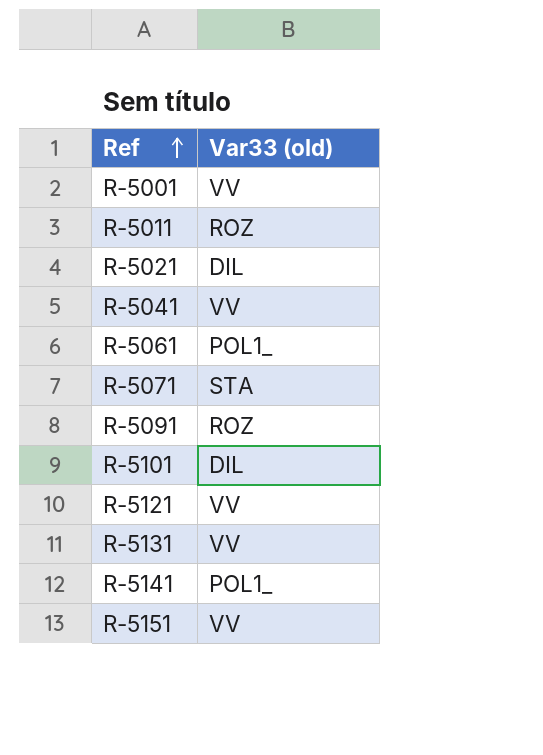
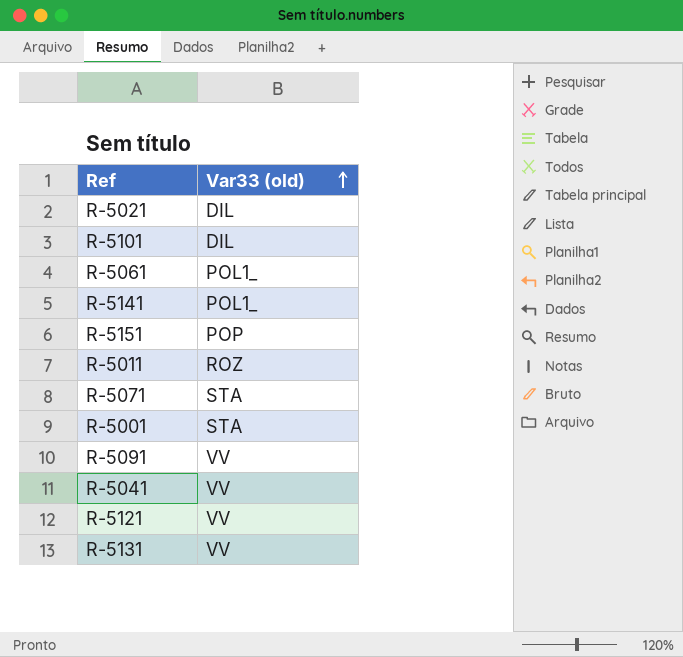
row order: Ref ascending -> Var33 (old) ascending
R-5151 | Var33 (old): VV -> POP
R-5001 | Var33 (old): VV -> STA
R-5091 | Var33 (old): ROZ -> VV

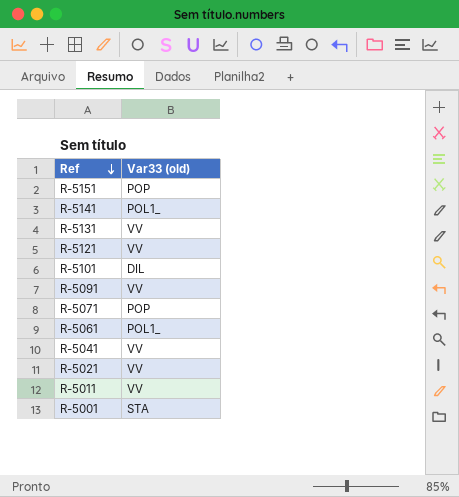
row order: Var33 (old) ascending -> Ref descending
R-5071 | Var33 (old): STA -> POP
R-5021 | Var33 (old): DIL -> VV
R-5011 | Var33 (old): ROZ -> VV

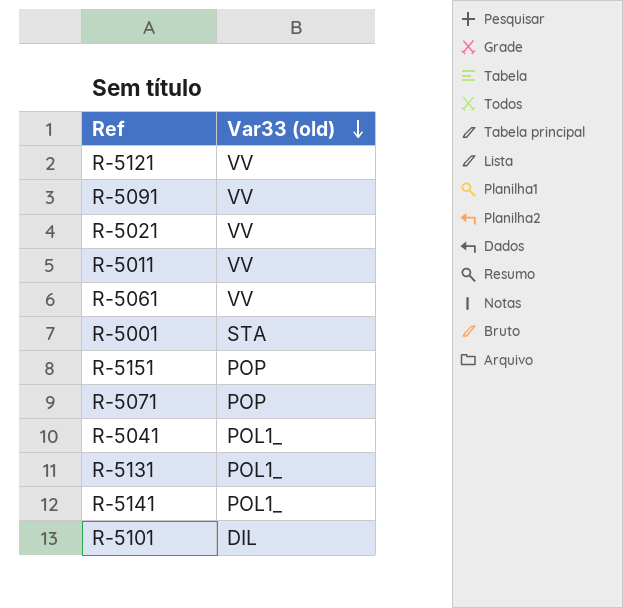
row order: Ref descending -> Var33 (old) descending
R-5061 | Var33 (old): POL1_ -> VV
R-5041 | Var33 (old): VV -> POL1_
R-5131 | Var33 (old): VV -> POL1_

